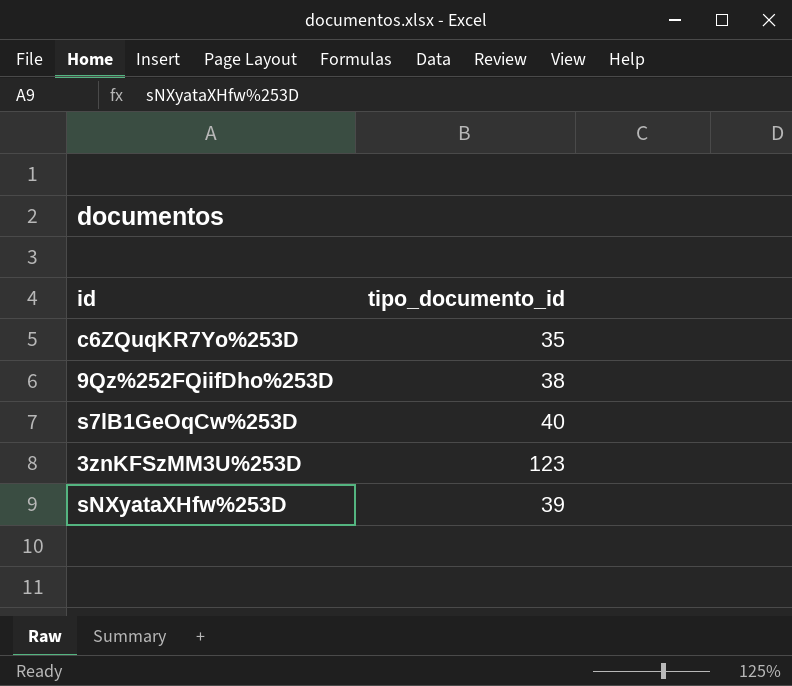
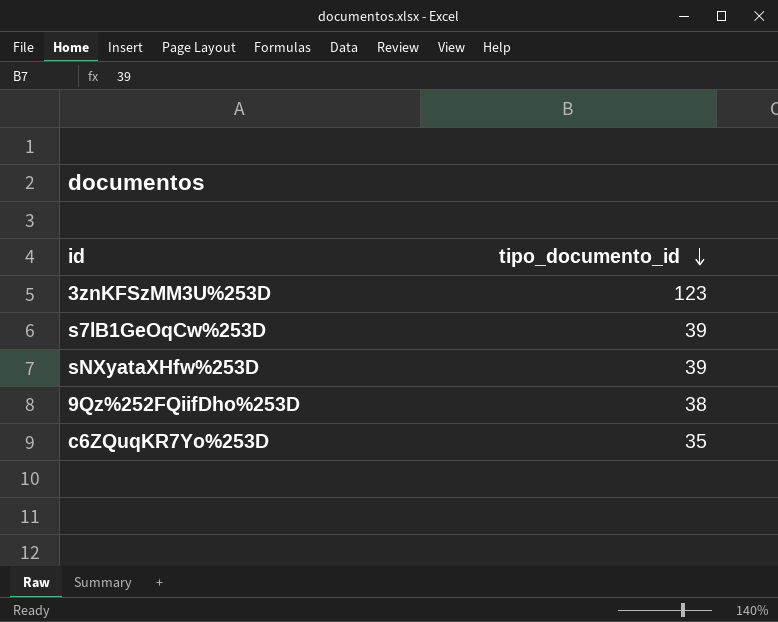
row order: none -> tipo_documento_id descending
s7lB1GeOqCw%253D | tipo_documento_id: 40 -> 39

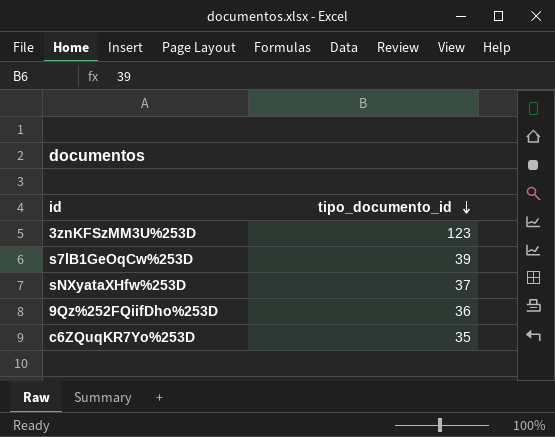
sNXyataXHfw%253D | tipo_documento_id: 39 -> 37
9Qz%252FQiifDho%253D | tipo_documento_id: 38 -> 36

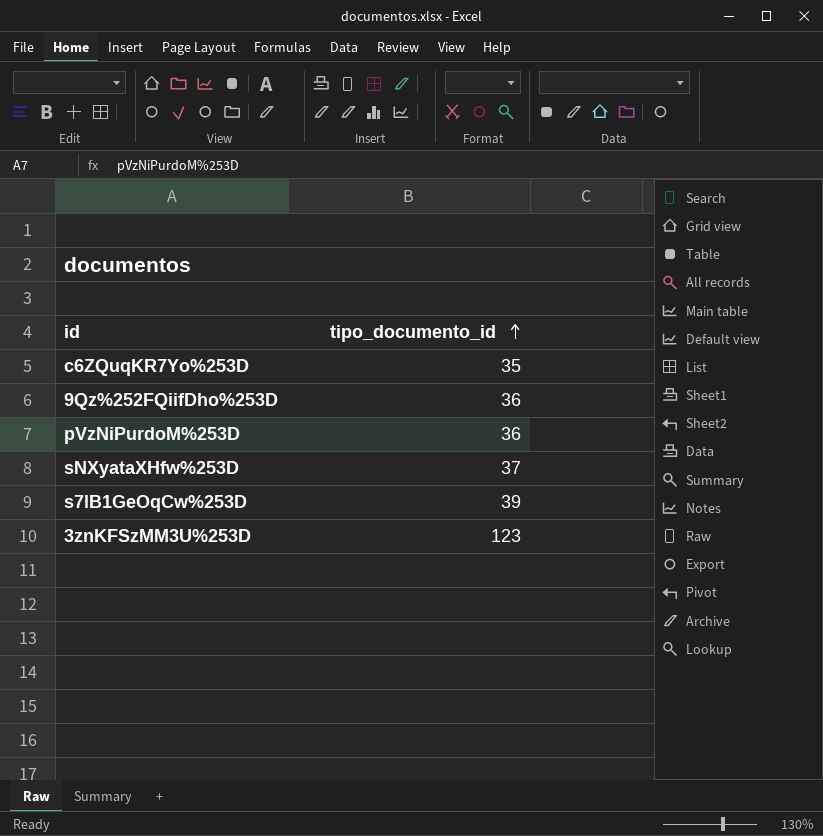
row order: tipo_documento_id descending -> tipo_documento_id ascending
row pVzNiPurdoM%253D: none -> 36

